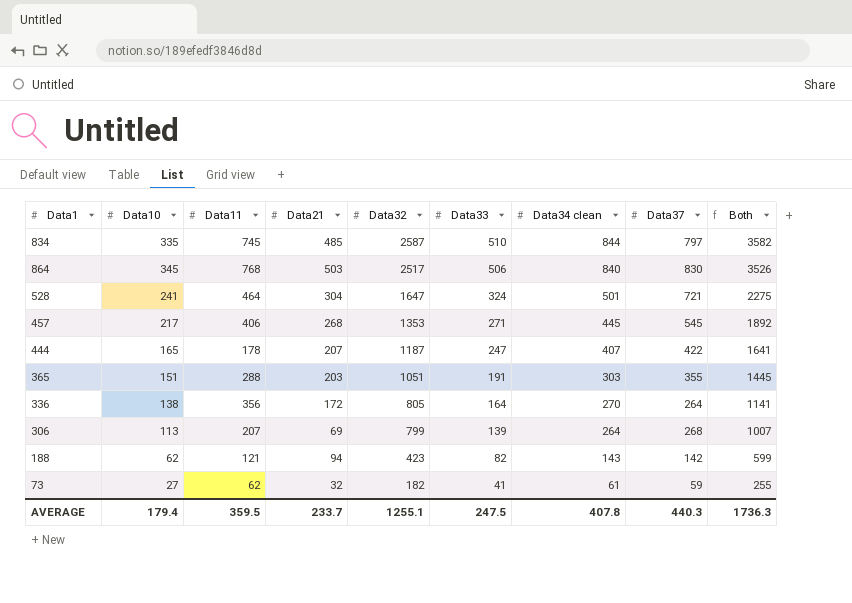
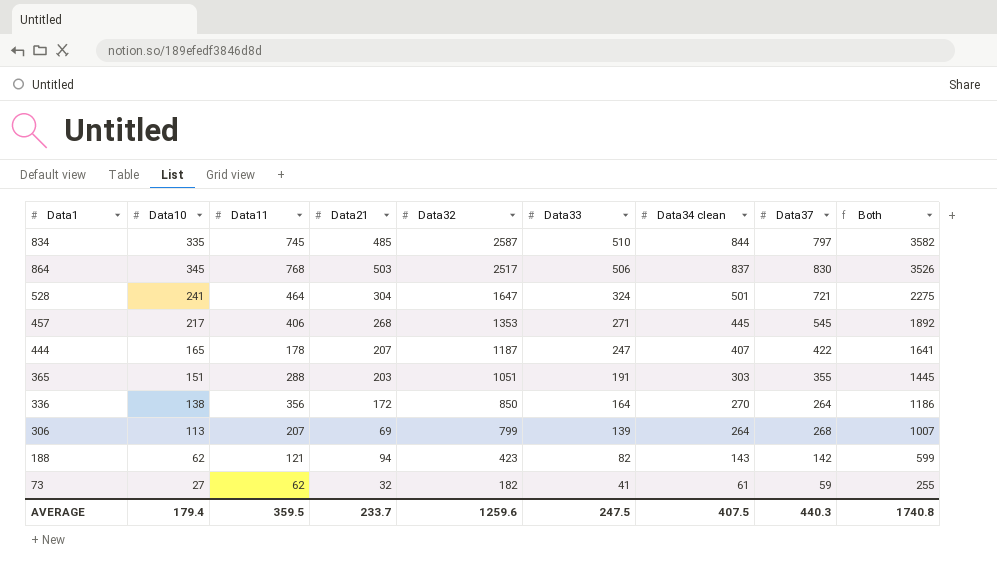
864 | Data34 clean: 840 -> 837
336 | Data32: 805 -> 850
336 | Both: 1141 -> 1186
AVERAGE | Data32: 1255.1 -> 1259.6
AVERAGE | Data34 clean: 407.8 -> 407.5
AVERAGE | Both: 1736.3 -> 1740.8

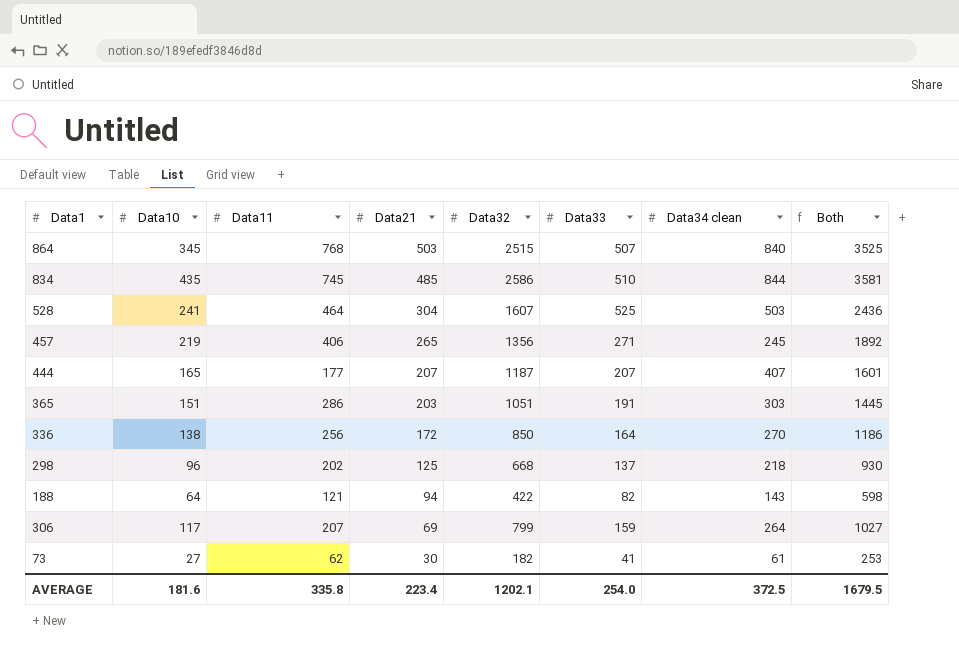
row order: Data32 descending -> Data21 descending
column Data37 | position: 8 -> none
864 | Data32: 2517 -> 2515
864 | Data33: 506 -> 507
864 | Data34 clean: 837 -> 840
864 | Both: 3526 -> 3525
834 | Data10: 335 -> 435
834 | Data32: 2587 -> 2586
834 | Both: 3582 -> 3581
528 | Data32: 1647 -> 1607
528 | Data33: 324 -> 525
528 | Data34 clean: 501 -> 503
528 | Both: 2275 -> 2436
457 | Data10: 217 -> 219
457 | Data21: 268 -> 265
457 | Data32: 1353 -> 1356
457 | Data34 clean: 445 -> 245
444 | Data11: 178 -> 177
444 | Data33: 247 -> 207
444 | Both: 1641 -> 1601
365 | Data11: 288 -> 286
336 | Data11: 356 -> 256
row 298: none -> 96 | 202 | 125 | 668 | 137 | 218 | 930
188 | Data10: 62 -> 64
188 | Data32: 423 -> 422
188 | Both: 599 -> 598
306 | Data10: 113 -> 117
306 | Data33: 139 -> 159
306 | Both: 1007 -> 1027
73 | Data21: 32 -> 30
73 | Both: 255 -> 253
AVERAGE | Data10: 179.4 -> 181.6
AVERAGE | Data11: 359.5 -> 335.8
AVERAGE | Data21: 233.7 -> 223.4
AVERAGE | Data32: 1259.6 -> 1202.1
AVERAGE | Data33: 247.5 -> 254.0
AVERAGE | Data34 clean: 407.5 -> 372.5
AVERAGE | Both: 1740.8 -> 1679.5

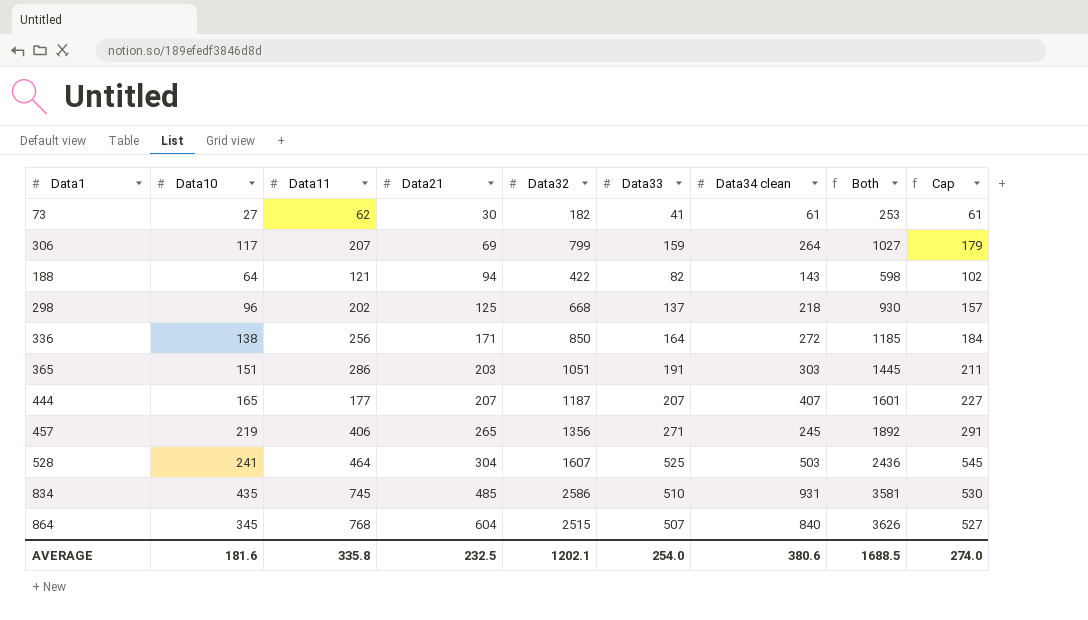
row order: Data21 descending -> Data21 ascending
column Cap | formula: none -> [Data33] + 20
336 | Data21: 172 -> 171
336 | Data34 clean: 270 -> 272
336 | Both: 1186 -> 1185
834 | Data34 clean: 844 -> 931
864 | Data21: 503 -> 604
864 | Both: 3525 -> 3626
AVERAGE | Data21: 223.4 -> 232.5
AVERAGE | Data34 clean: 372.5 -> 380.6
AVERAGE | Both: 1679.5 -> 1688.5

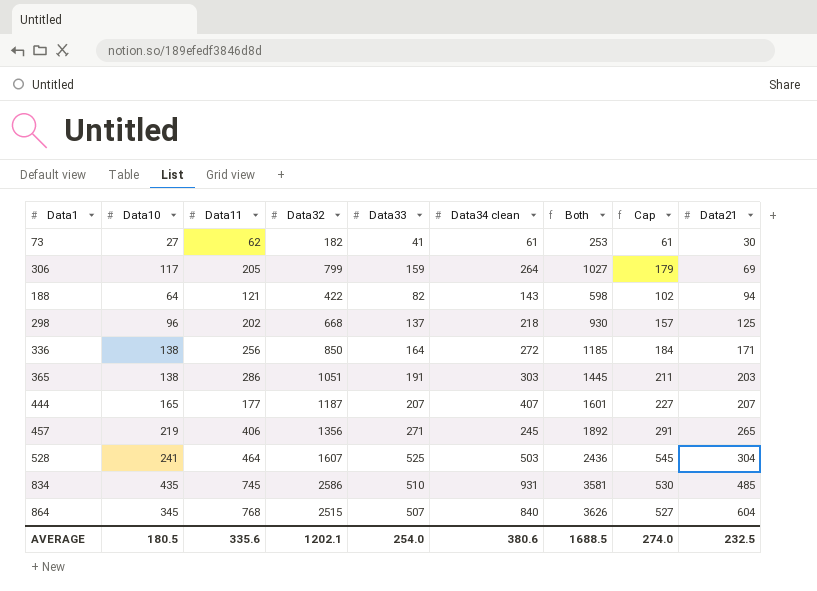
column Data21 | position: 4 -> 9
306 | Data11: 207 -> 205
365 | Data10: 151 -> 138
AVERAGE | Data10: 181.6 -> 180.5
AVERAGE | Data11: 335.8 -> 335.6

